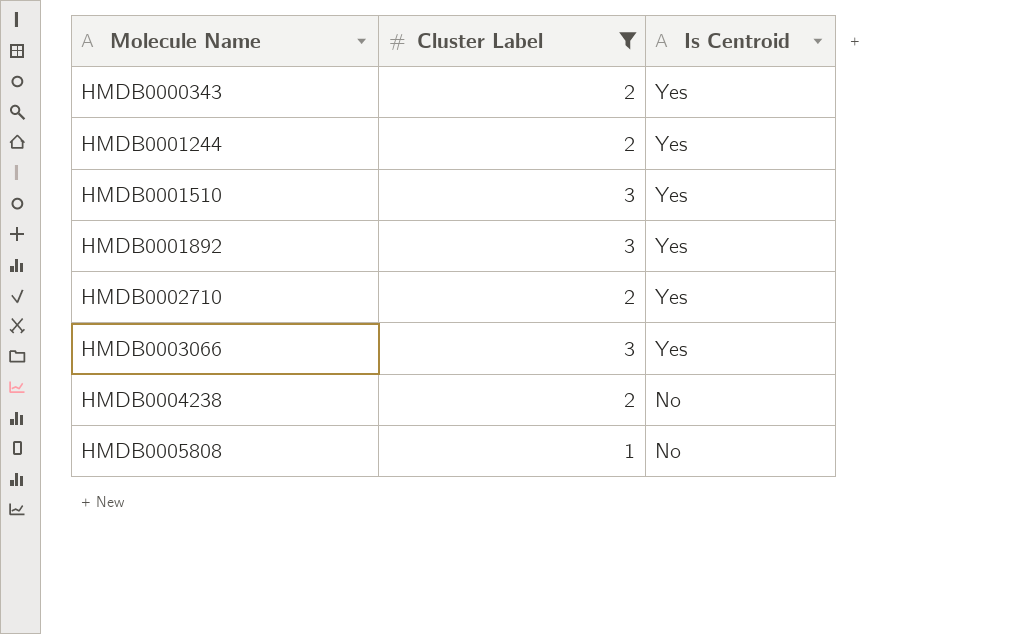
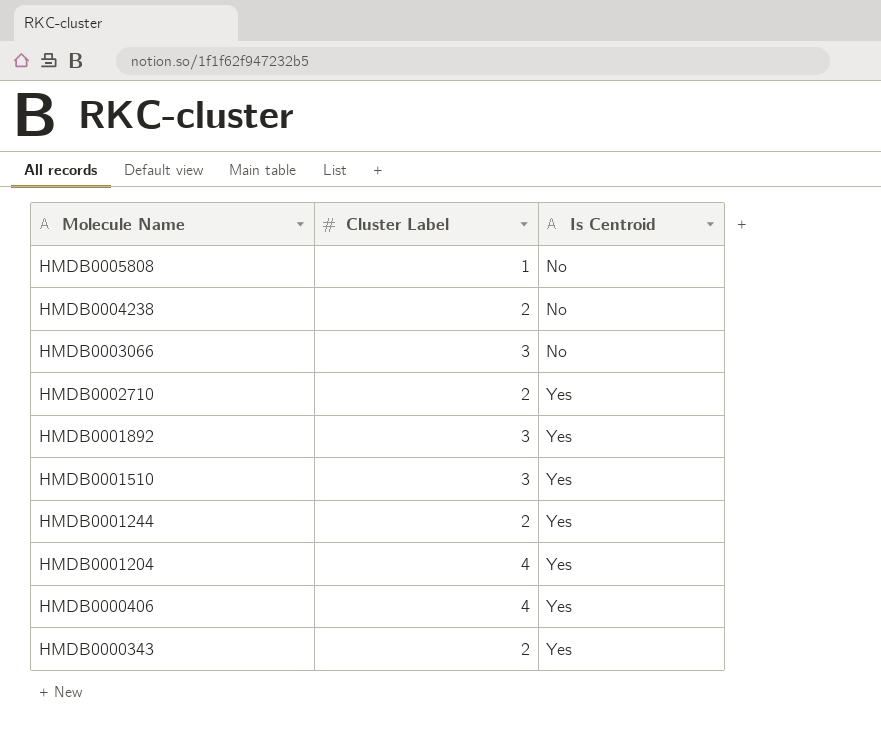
filter: Cluster Label != 4 -> none
row order: Molecule Name ascending -> Molecule Name descending
HMDB0003066 | Is Centroid: Yes -> No

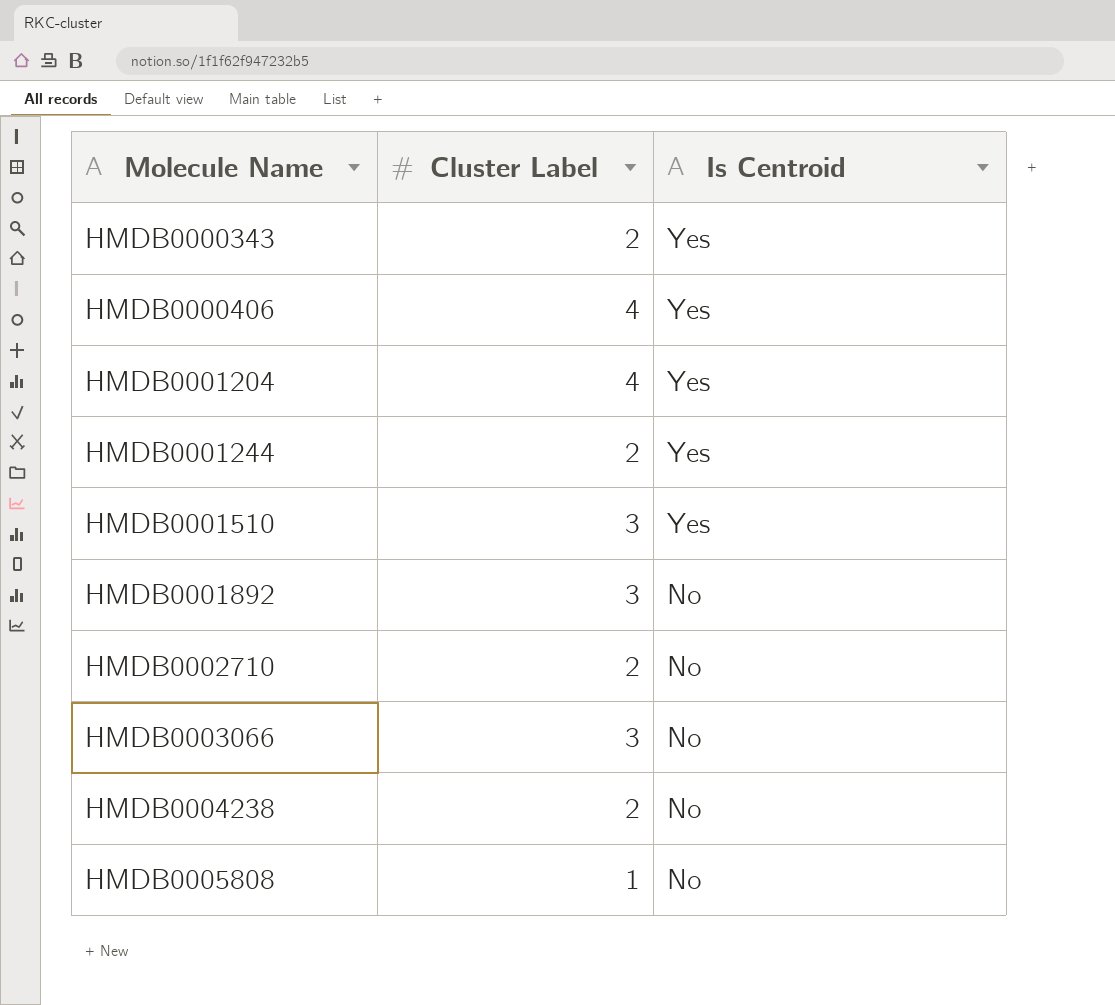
row order: Molecule Name descending -> Molecule Name ascending
HMDB0001892 | Is Centroid: Yes -> No
HMDB0002710 | Is Centroid: Yes -> No

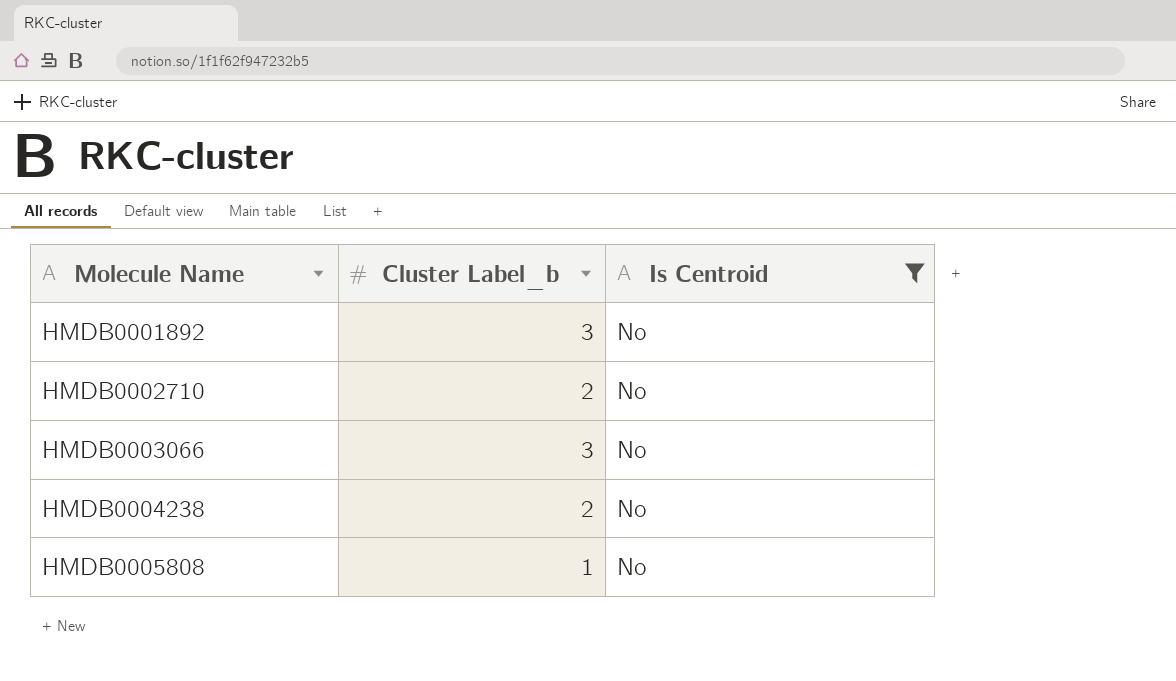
filter: none -> Is Centroid = No
column name: Cluster Label -> Cluster Label_b

